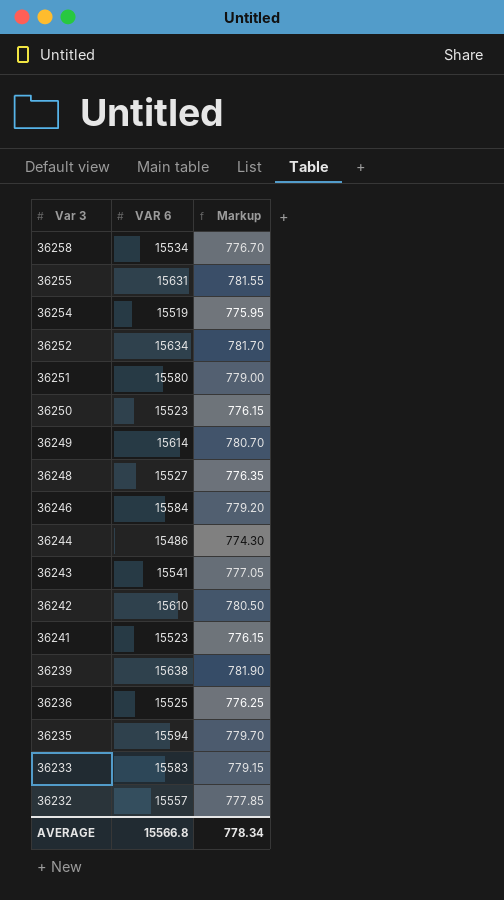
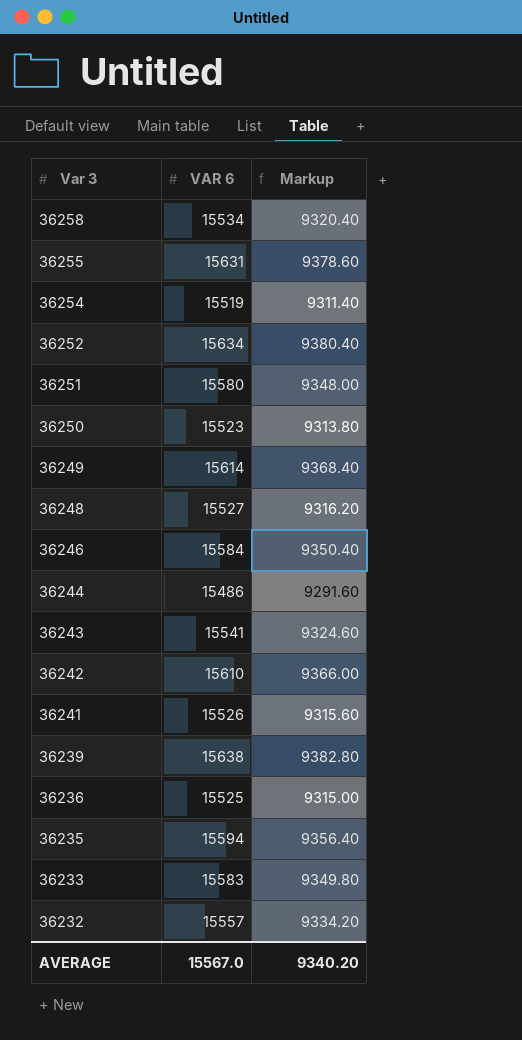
column Markup | formula: [VAR 6] * 0.05 -> [VAR 6] * 0.6
36241 | VAR 6: 15523 -> 15526
AVERAGE | VAR 6: 15566.8 -> 15567.0
AVERAGE | Markup: 778.34 -> 9340.20

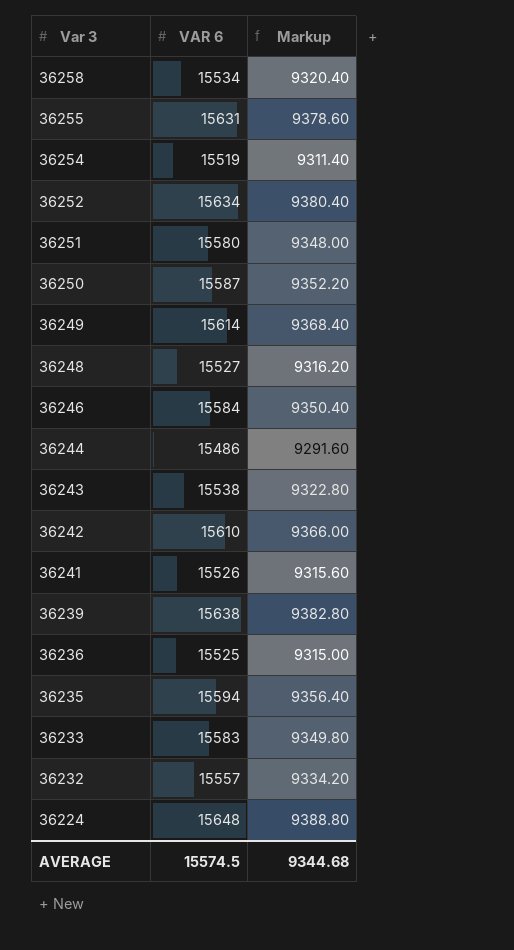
36250 | VAR 6: 15523 -> 15587
36250 | Markup: 9313.80 -> 9352.20
36243 | VAR 6: 15541 -> 15538
36243 | Markup: 9324.60 -> 9322.80
row 36224: none -> 15648 | 9388.80
AVERAGE | VAR 6: 15567.0 -> 15574.5
AVERAGE | Markup: 9340.20 -> 9344.68

